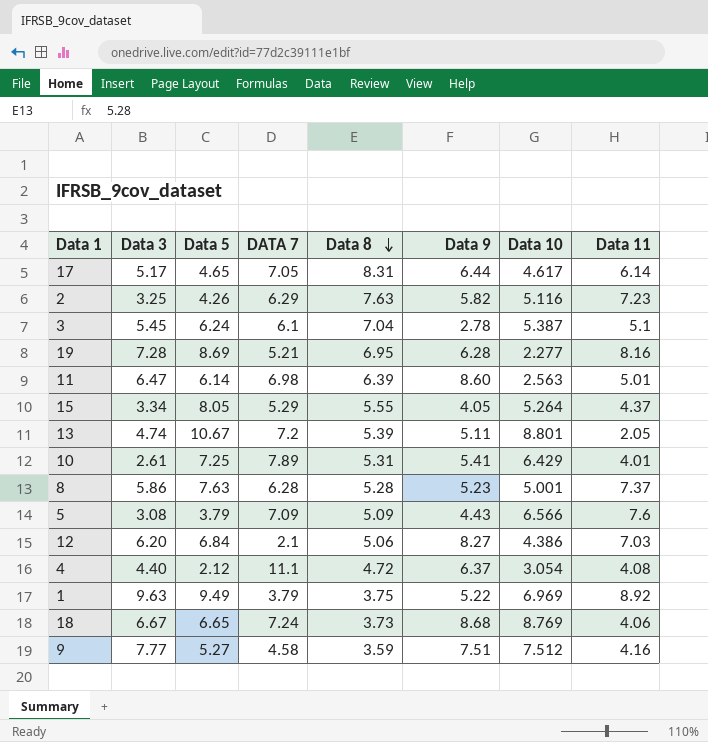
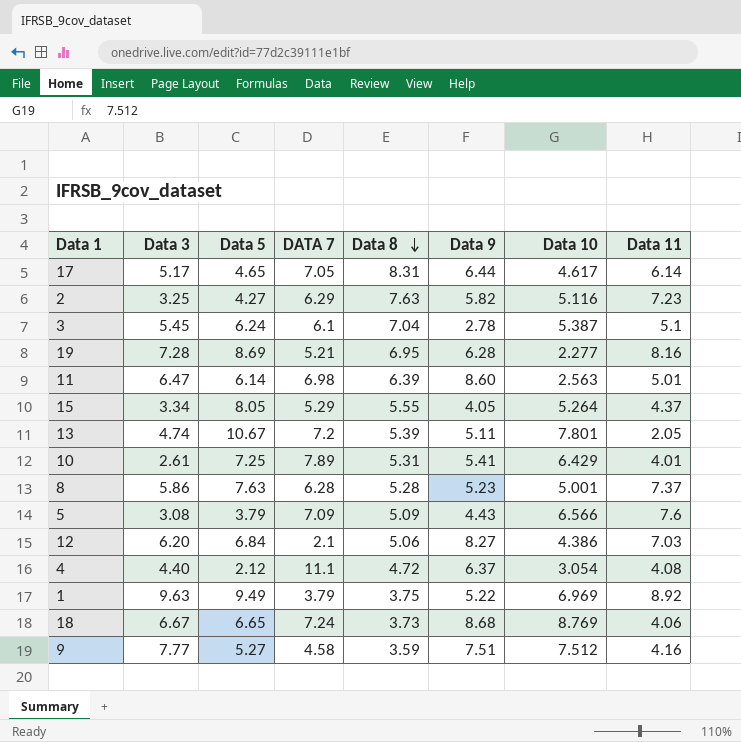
2 | Data 5: 4.26 -> 4.27
13 | Data 10: 8.801 -> 7.801

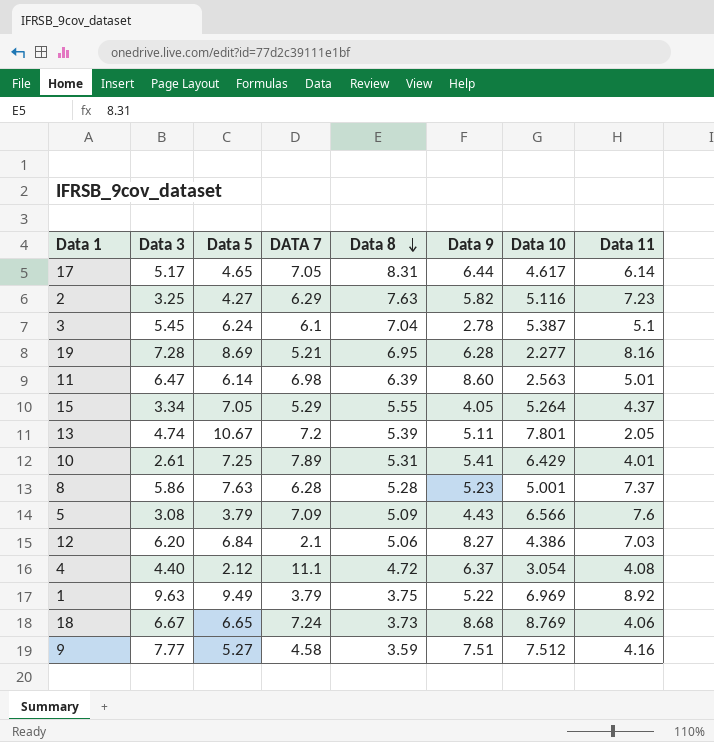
15 | Data 5: 8.05 -> 7.05

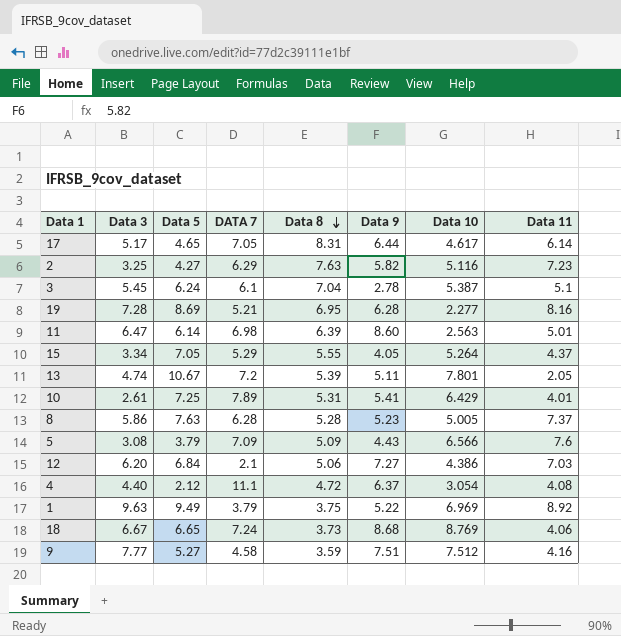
8 | Data 10: 5.001 -> 5.005
12 | Data 9: 8.27 -> 7.27

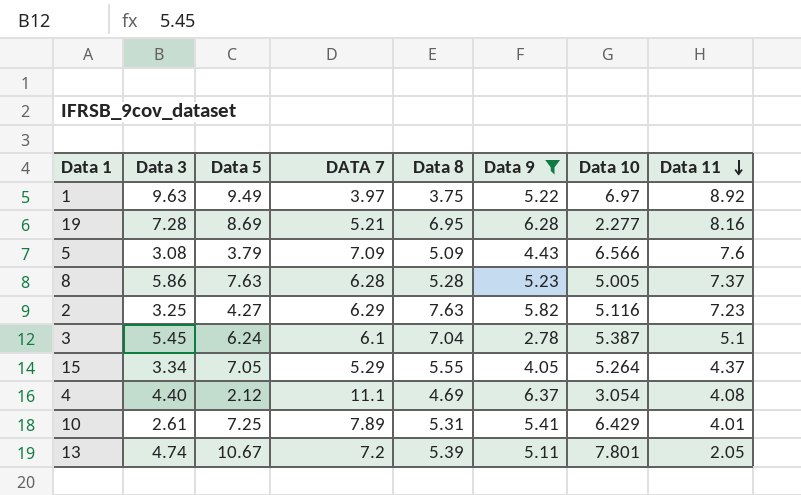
filter: none -> Data 9 <= 6.37
row order: Data 8 descending -> Data 11 descending
1 | DATA 7: 3.79 -> 3.97
1 | Data 10: 6.969 -> 6.97
4 | Data 8: 4.72 -> 4.69

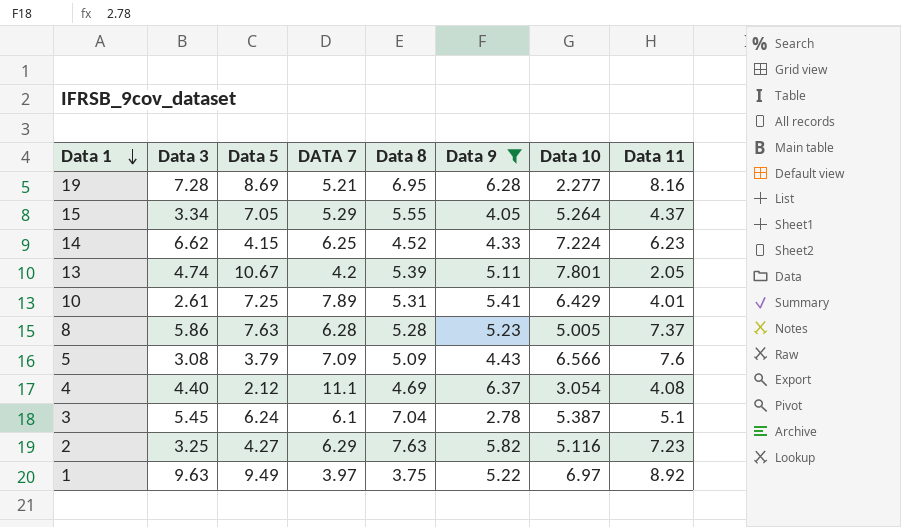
row order: Data 11 descending -> Data 1 descending
row 14: none -> 6.62 | 4.15 | 6.25 | 4.52 | 4.33 | 7.224 | 6.23
13 | DATA 7: 7.2 -> 4.2

